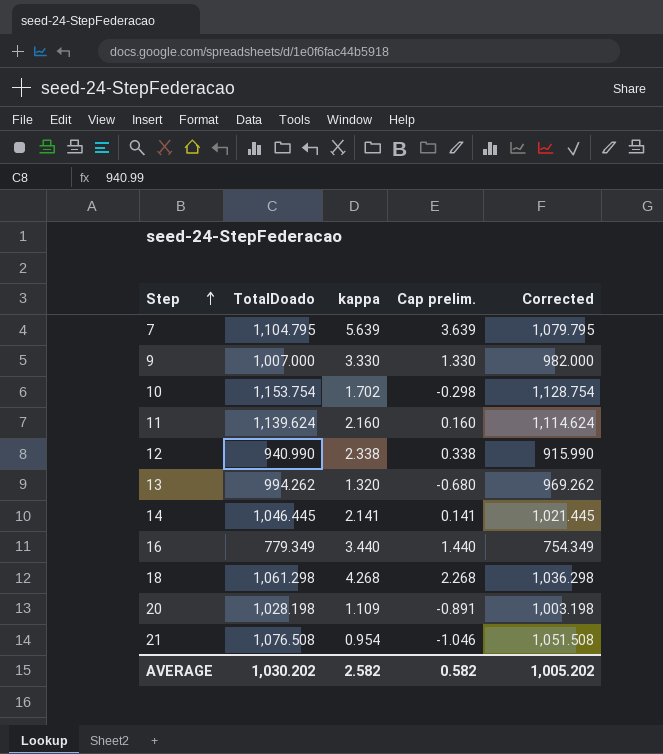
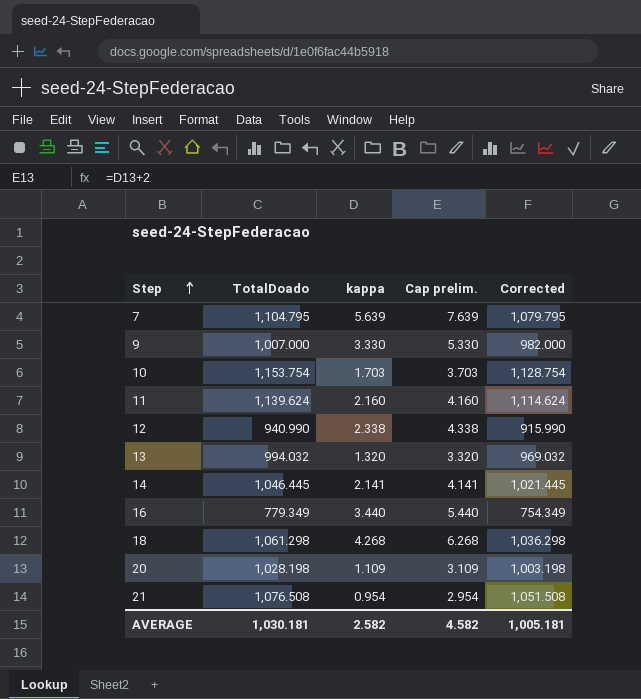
column Cap prelim. | formula: [kappa] - 2 -> [kappa] + 2
10 | kappa: 1.702 -> 1.703
13 | TotalDoado: 994.262 -> 994.032
13 | Corrected: 969.262 -> 969.032
AVERAGE | TotalDoado: 1,030.202 -> 1,030.181
AVERAGE | Cap prelim.: 0.582 -> 4.582
AVERAGE | Corrected: 1,005.202 -> 1,005.181

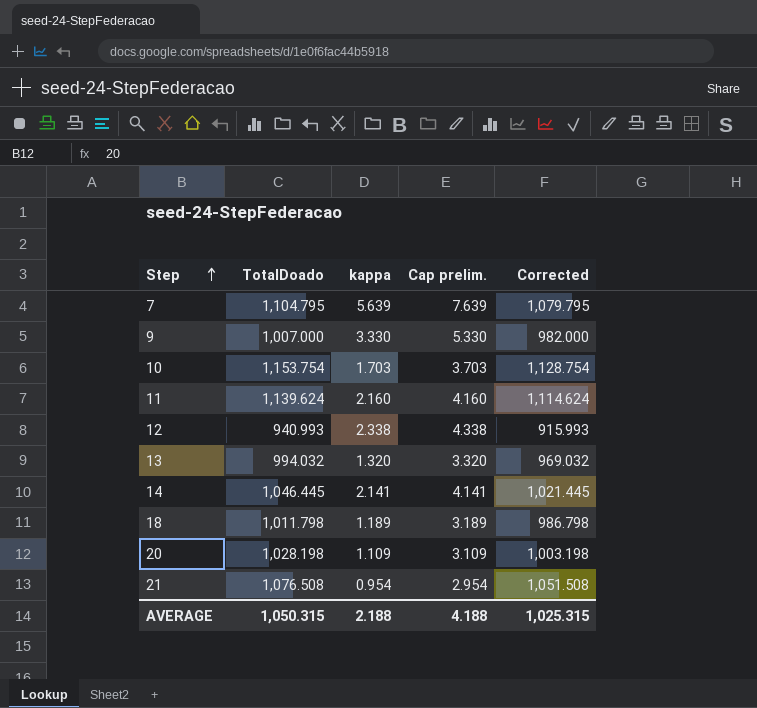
row 16: 779.349 | 3.440 | 5.440 | 754.349 -> none
12 | TotalDoado: 940.990 -> 940.993
12 | Corrected: 915.990 -> 915.993
18 | TotalDoado: 1,061.298 -> 1,011.798
18 | kappa: 4.268 -> 1.189
18 | Cap prelim.: 6.268 -> 3.189
18 | Corrected: 1,036.298 -> 986.798
AVERAGE | TotalDoado: 1,030.181 -> 1,050.315
AVERAGE | kappa: 2.582 -> 2.188
AVERAGE | Cap prelim.: 4.582 -> 4.188
AVERAGE | Corrected: 1,005.181 -> 1,025.315

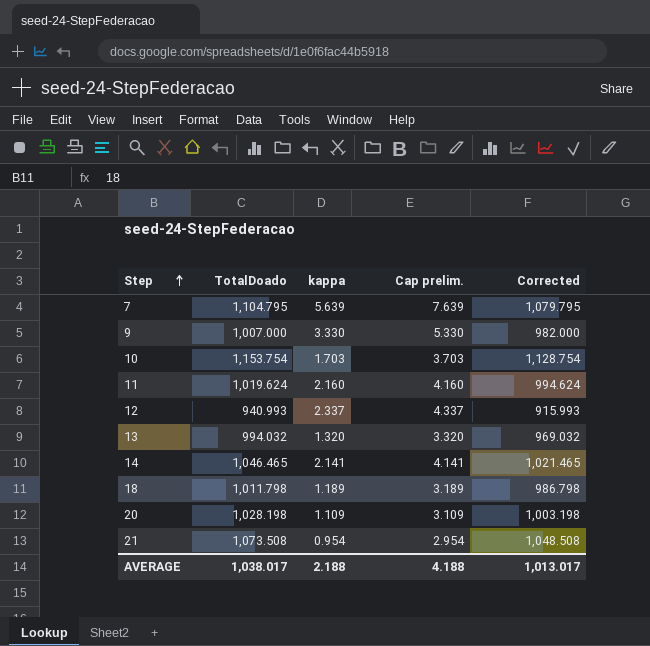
11 | TotalDoado: 1,139.624 -> 1,019.624
11 | Corrected: 1,114.624 -> 994.624
12 | kappa: 2.338 -> 2.337
12 | Cap prelim.: 4.338 -> 4.337
14 | TotalDoado: 1,046.445 -> 1,046.465
14 | Corrected: 1,021.445 -> 1,021.465
21 | TotalDoado: 1,076.508 -> 1,073.508
21 | Corrected: 1,051.508 -> 1,048.508
AVERAGE | TotalDoado: 1,050.315 -> 1,038.017
AVERAGE | Corrected: 1,025.315 -> 1,013.017

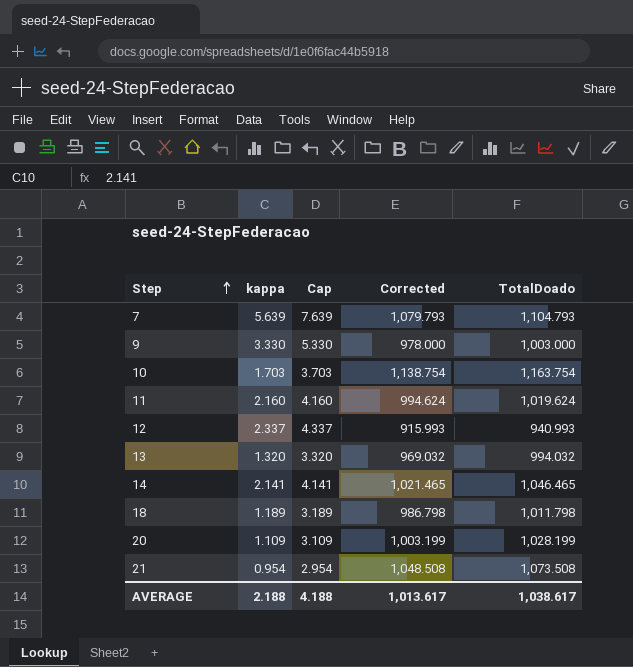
column name: Cap prelim. -> Cap
column TotalDoado | position: 2 -> 5
7 | Corrected: 1,079.795 -> 1,079.793
7 | TotalDoado: 1,104.795 -> 1,104.793
9 | Corrected: 982.000 -> 978.000
9 | TotalDoado: 1,007.000 -> 1,003.000
10 | Corrected: 1,128.754 -> 1,138.754
10 | TotalDoado: 1,153.754 -> 1,163.754
20 | Corrected: 1,003.198 -> 1,003.199
20 | TotalDoado: 1,028.198 -> 1,028.199
AVERAGE | Corrected: 1,013.017 -> 1,013.617
AVERAGE | TotalDoado: 1,038.017 -> 1,038.617

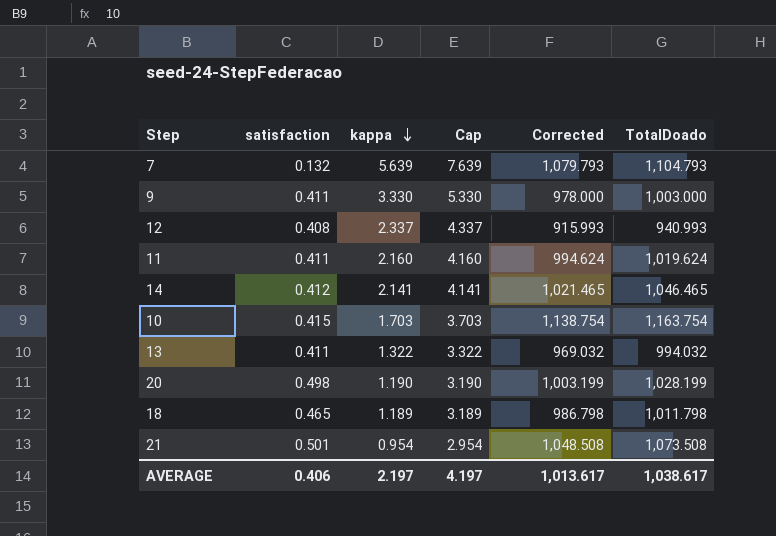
row order: Step ascending -> kappa descending
column satisfaction | position: none -> 2
13 | kappa: 1.320 -> 1.322
13 | Cap: 3.320 -> 3.322
20 | kappa: 1.109 -> 1.190
20 | Cap: 3.109 -> 3.190
AVERAGE | kappa: 2.188 -> 2.197
AVERAGE | Cap: 4.188 -> 4.197

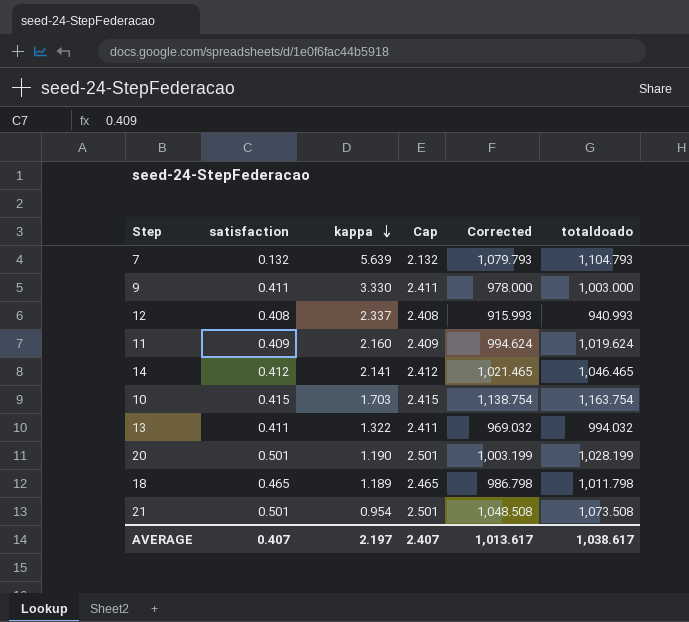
column Cap | formula: [kappa] + 2 -> [satisfaction] + 2
column name: TotalDoado -> totaldoado
11 | satisfaction: 0.411 -> 0.409
20 | satisfaction: 0.498 -> 0.501
AVERAGE | satisfaction: 0.406 -> 0.407
AVERAGE | Cap: 4.197 -> 2.407

